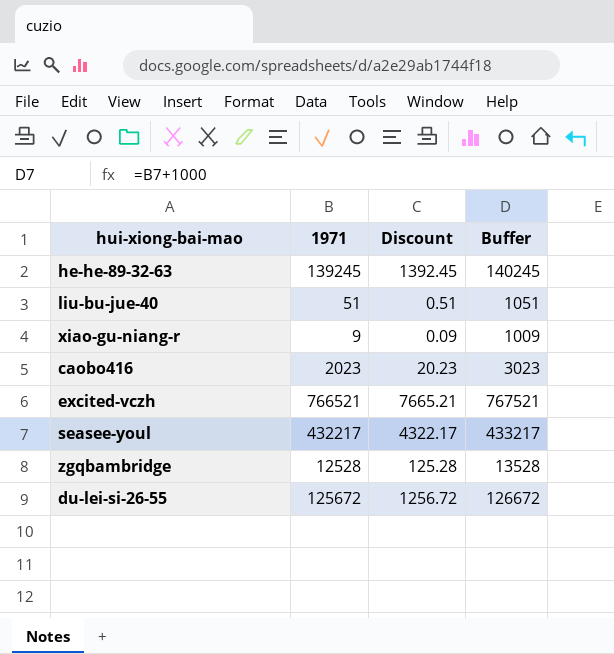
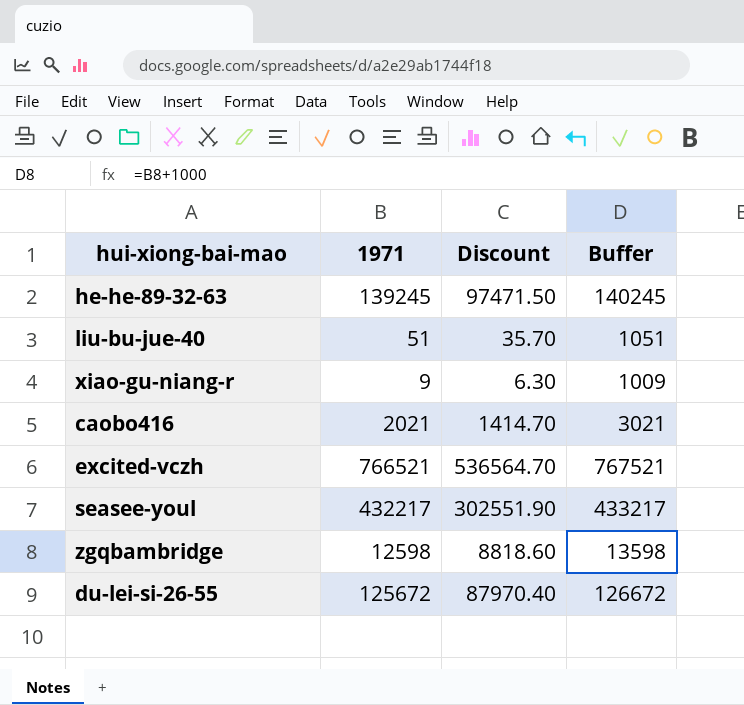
column Discount | formula: [1971] * 0.01 -> [1971] * 0.7
caobo416 | 1971: 2023 -> 2021
caobo416 | Buffer: 3023 -> 3021
zgqbambridge | 1971: 12528 -> 12598
zgqbambridge | Buffer: 13528 -> 13598

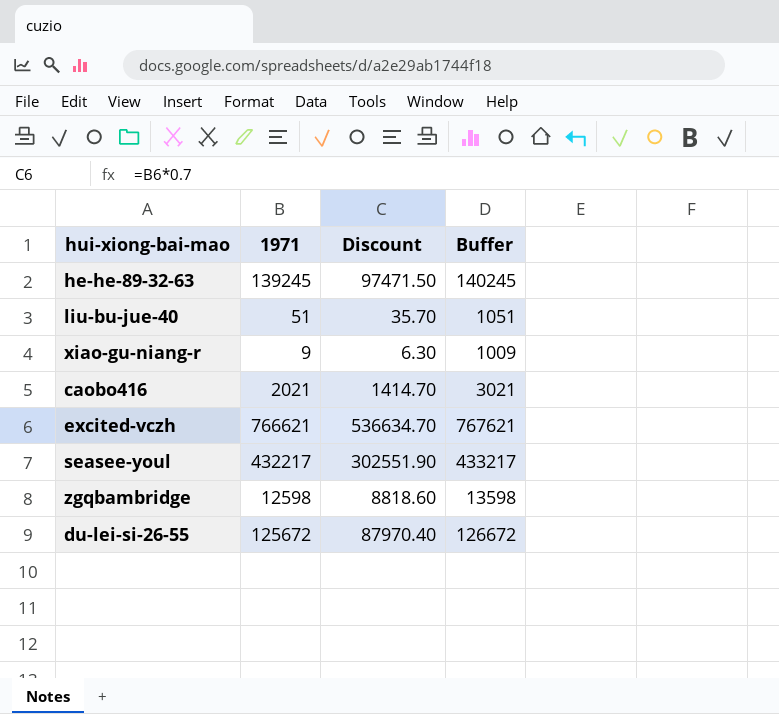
excited-vczh | 1971: 766521 -> 766621
excited-vczh | Discount: 536564.70 -> 536634.70
excited-vczh | Buffer: 767521 -> 767621

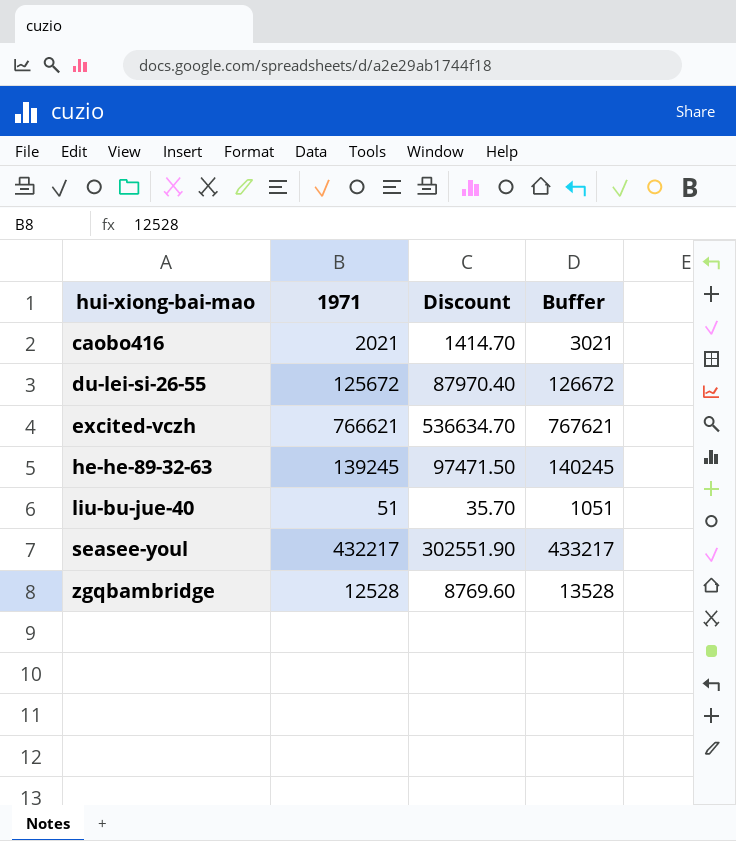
row order: none -> hui-xiong-bai-mao ascending
row xiao-gu-niang-r: 9 | 6.30 | 1009 -> none
zgqbambridge | 1971: 12598 -> 12528
zgqbambridge | Discount: 8818.60 -> 8769.60
zgqbambridge | Buffer: 13598 -> 13528

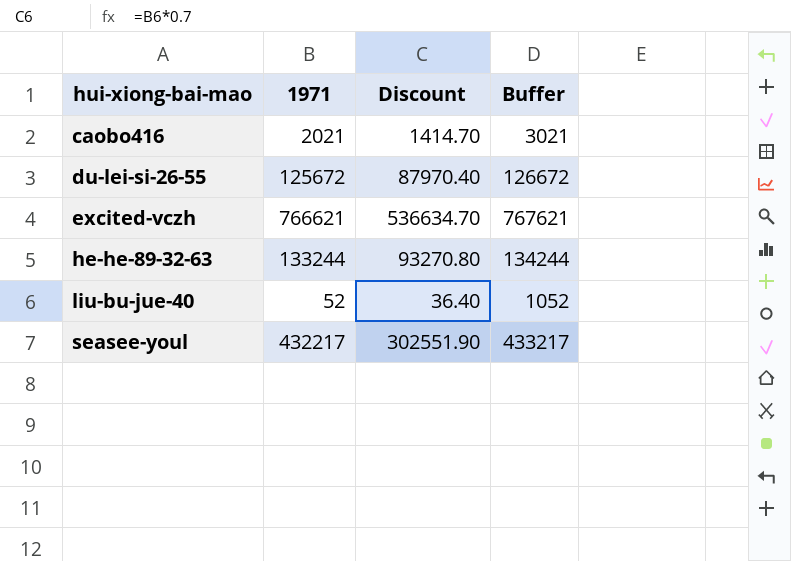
row zgqbambridge: 12528 | 8769.60 | 13528 -> none
he-he-89-32-63 | 1971: 139245 -> 133244
he-he-89-32-63 | Discount: 97471.50 -> 93270.80
he-he-89-32-63 | Buffer: 140245 -> 134244
liu-bu-jue-40 | 1971: 51 -> 52
liu-bu-jue-40 | Discount: 35.70 -> 36.40
liu-bu-jue-40 | Buffer: 1051 -> 1052

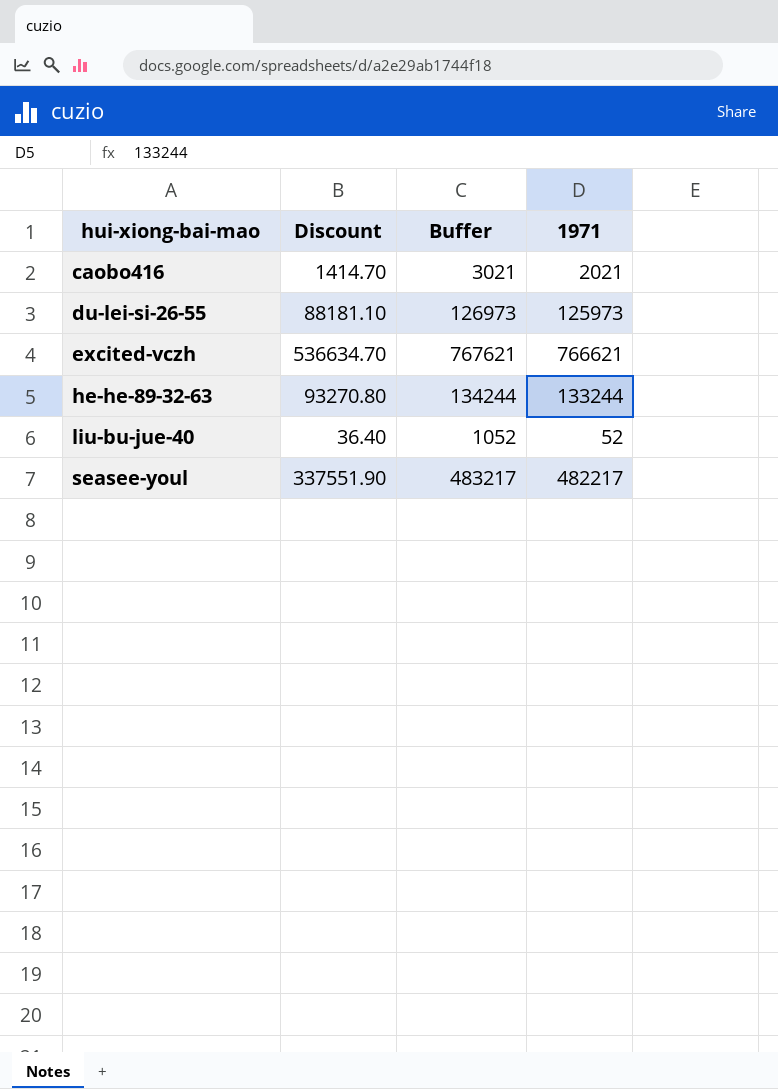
column 1971 | position: 2 -> 4
du-lei-si-26-55 | Discount: 87970.40 -> 88181.10
du-lei-si-26-55 | Buffer: 126672 -> 126973
du-lei-si-26-55 | 1971: 125672 -> 125973
seasee-youl | Discount: 302551.90 -> 337551.90
seasee-youl | Buffer: 433217 -> 483217
seasee-youl | 1971: 432217 -> 482217

